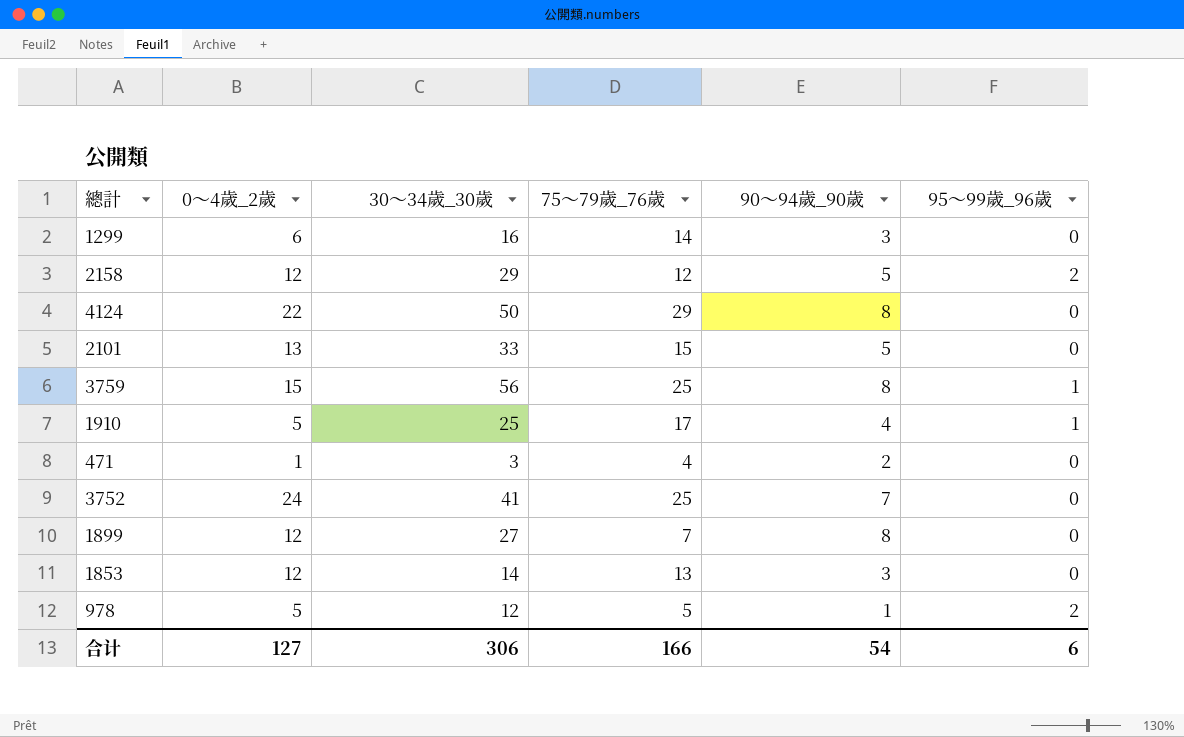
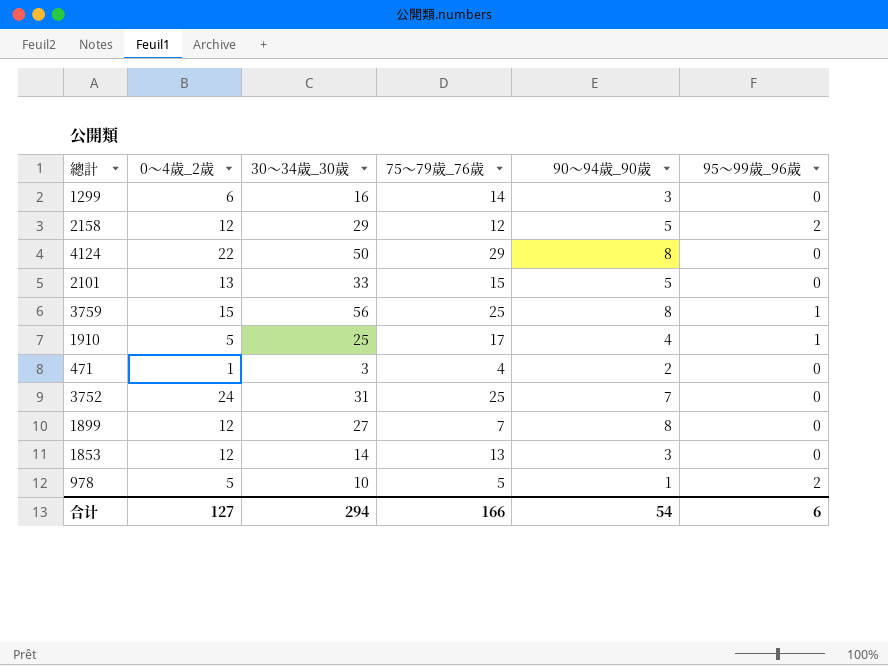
3752 | 30～34歲_30歲: 41 -> 31
978 | 30～34歲_30歲: 12 -> 10
合计 | 30～34歲_30歲: 306 -> 294

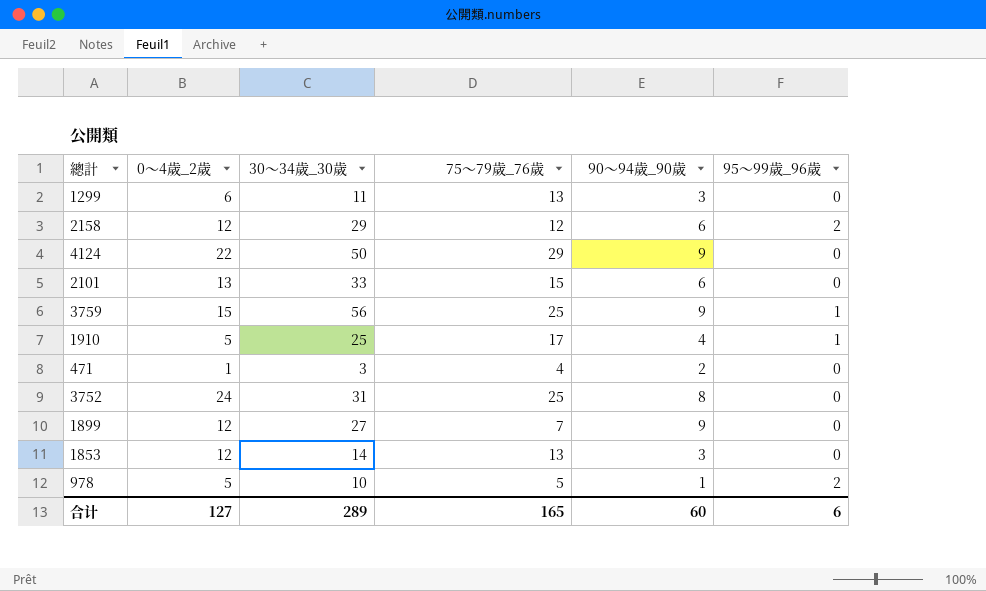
1299 | 30～34歲_30歲: 16 -> 11
1299 | 75～79歲_76歲: 14 -> 13
2158 | 90～94歲_90歲: 5 -> 6
4124 | 90～94歲_90歲: 8 -> 9
2101 | 90～94歲_90歲: 5 -> 6
3759 | 90～94歲_90歲: 8 -> 9
3752 | 90～94歲_90歲: 7 -> 8
1899 | 90～94歲_90歲: 8 -> 9
合计 | 30～34歲_30歲: 294 -> 289
合计 | 75～79歲_76歲: 166 -> 165
合计 | 90～94歲_90歲: 54 -> 60

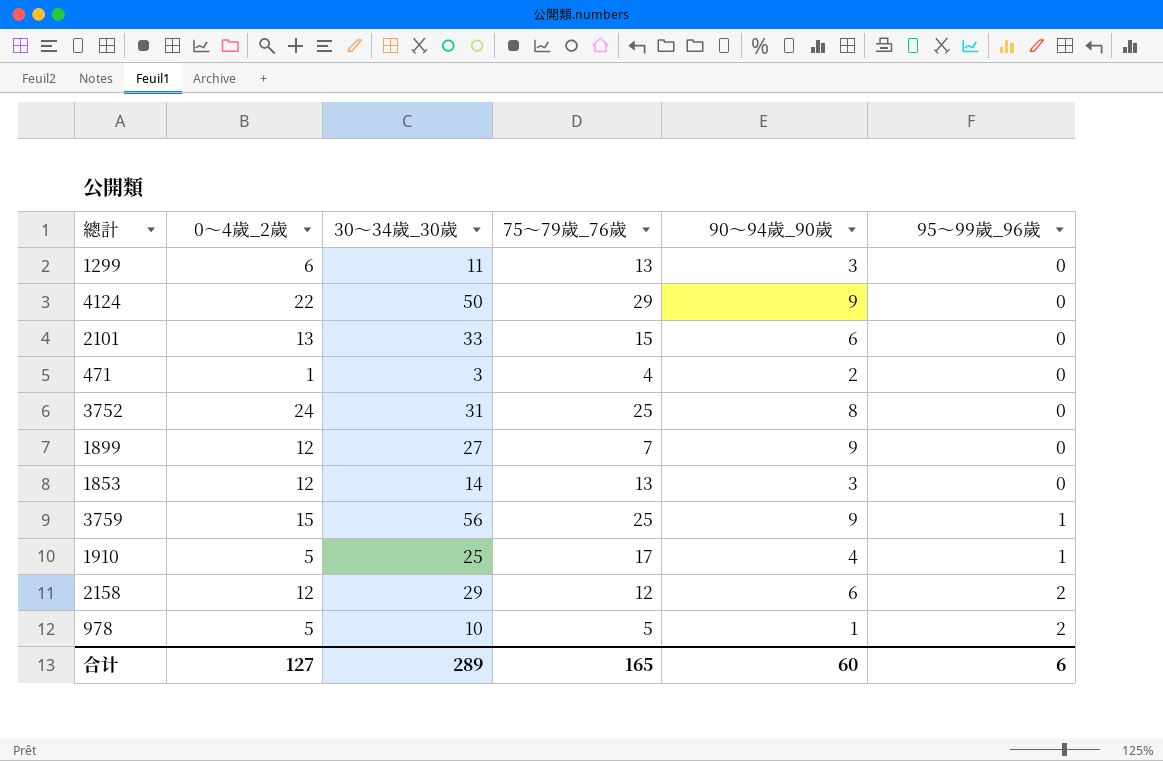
row order: none -> 95～99歲_96歲 ascending

